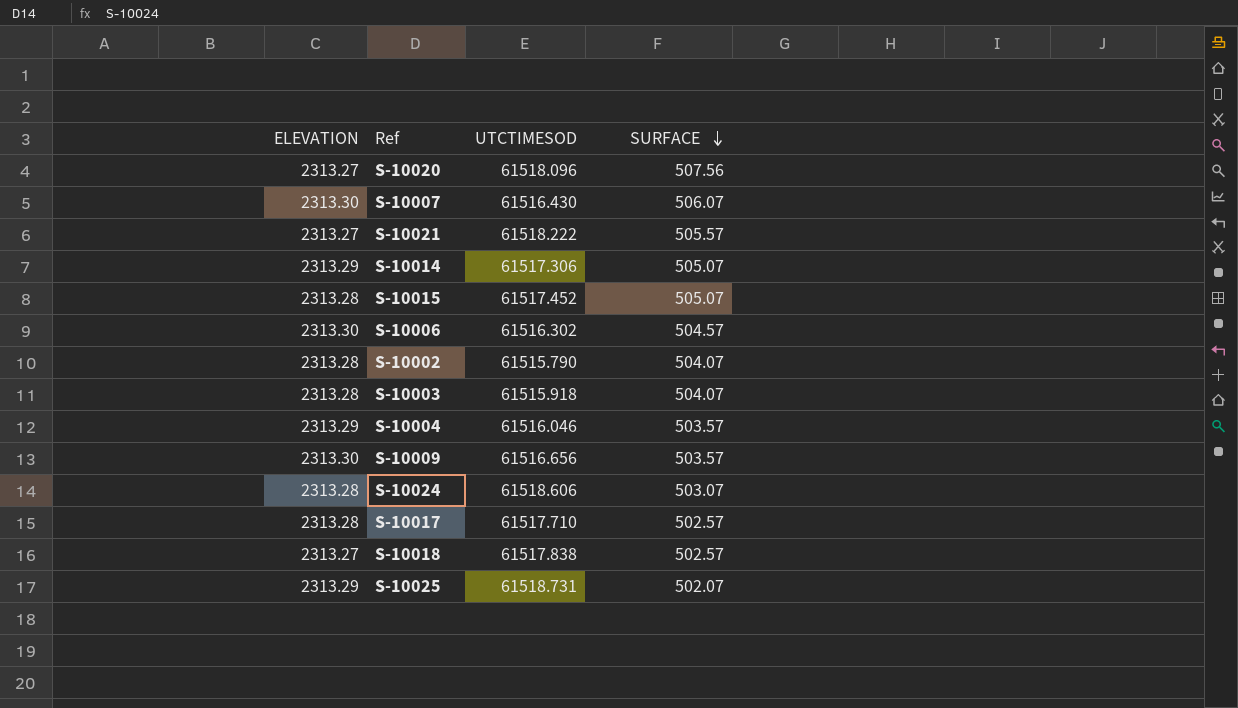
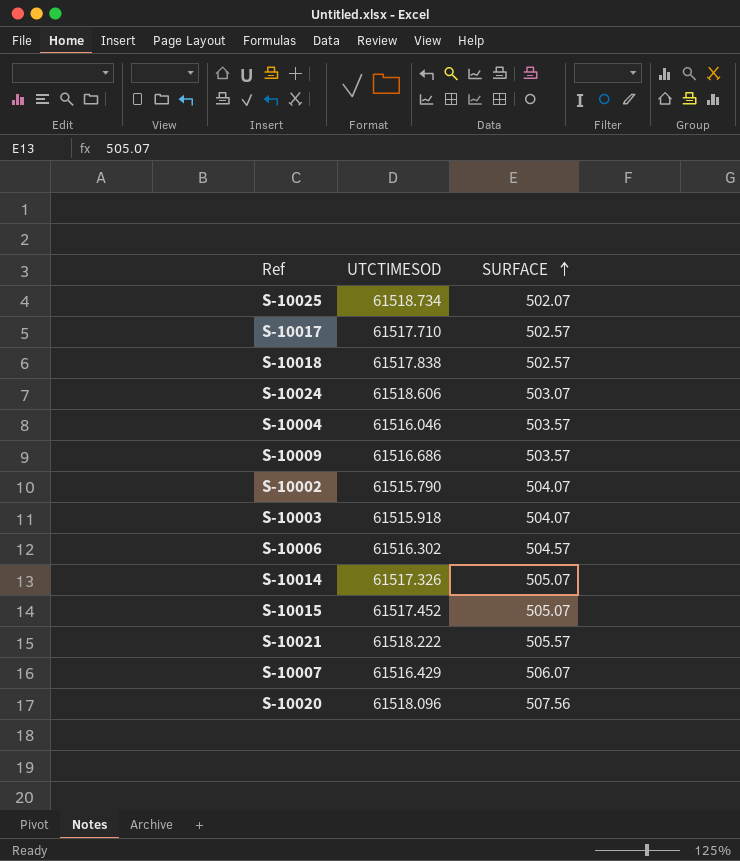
row order: SURFACE descending -> SURFACE ascending
column ELEVATION | position: 1 -> none
S-10025 | UTCTIMESOD: 61518.731 -> 61518.734
S-10009 | UTCTIMESOD: 61516.656 -> 61516.686
S-10014 | UTCTIMESOD: 61517.306 -> 61517.326
S-10007 | UTCTIMESOD: 61516.430 -> 61516.429

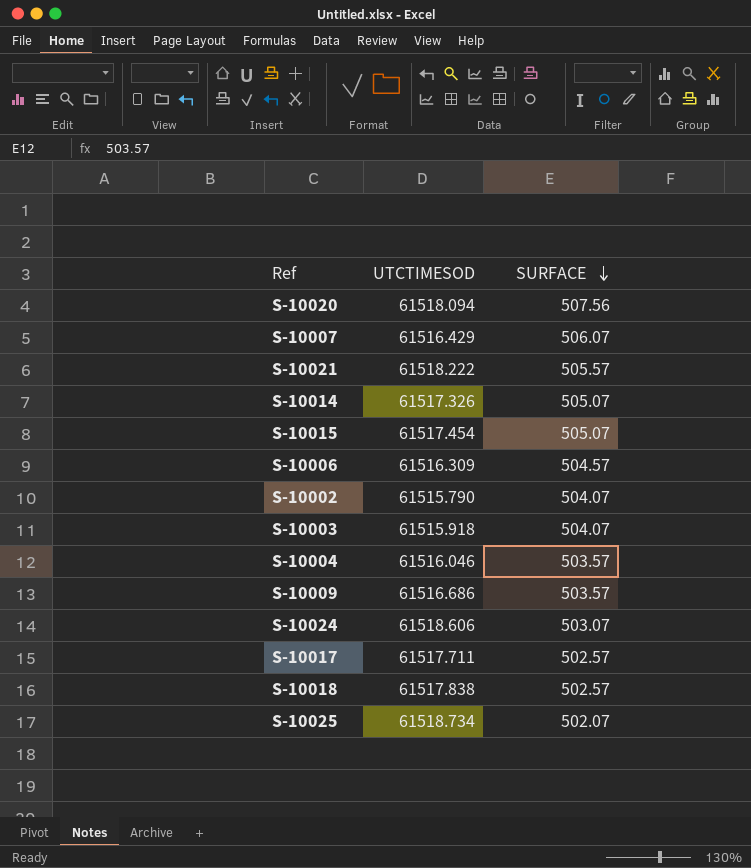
row order: SURFACE ascending -> SURFACE descending
S-10020 | UTCTIMESOD: 61518.096 -> 61518.094
S-10015 | UTCTIMESOD: 61517.452 -> 61517.454
S-10006 | UTCTIMESOD: 61516.302 -> 61516.309
S-10017 | UTCTIMESOD: 61517.710 -> 61517.711

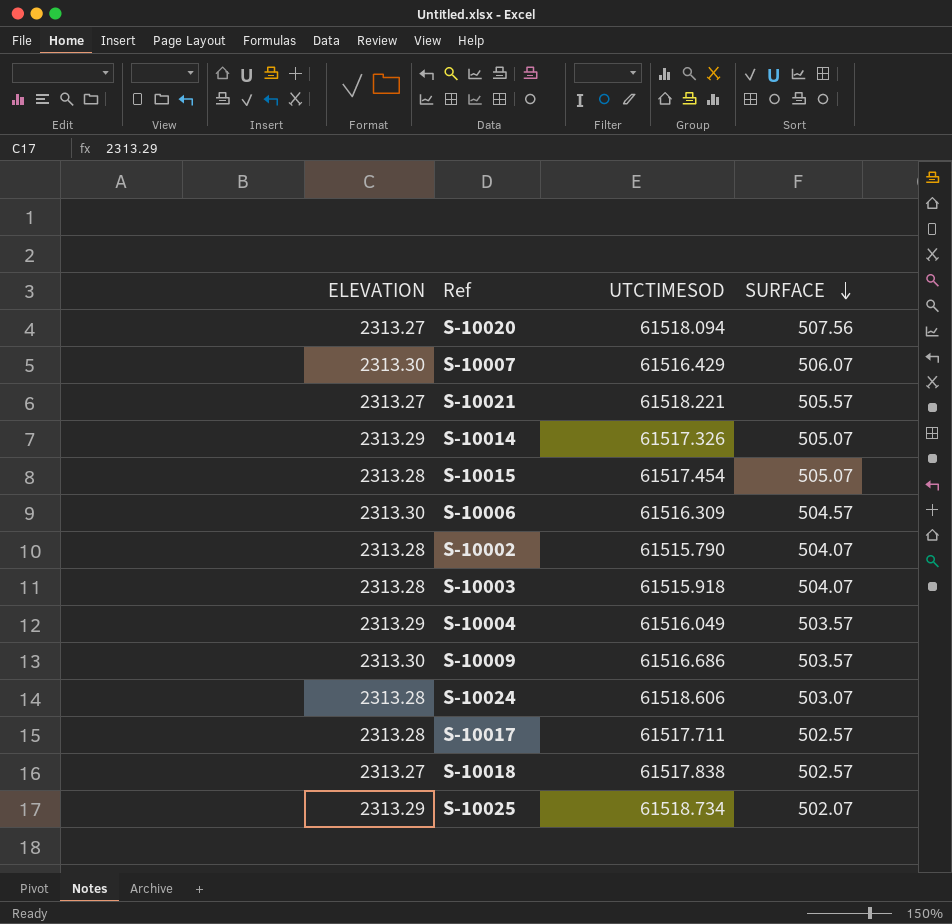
column ELEVATION | position: none -> 1
S-10021 | UTCTIMESOD: 61518.222 -> 61518.221
S-10004 | UTCTIMESOD: 61516.046 -> 61516.049

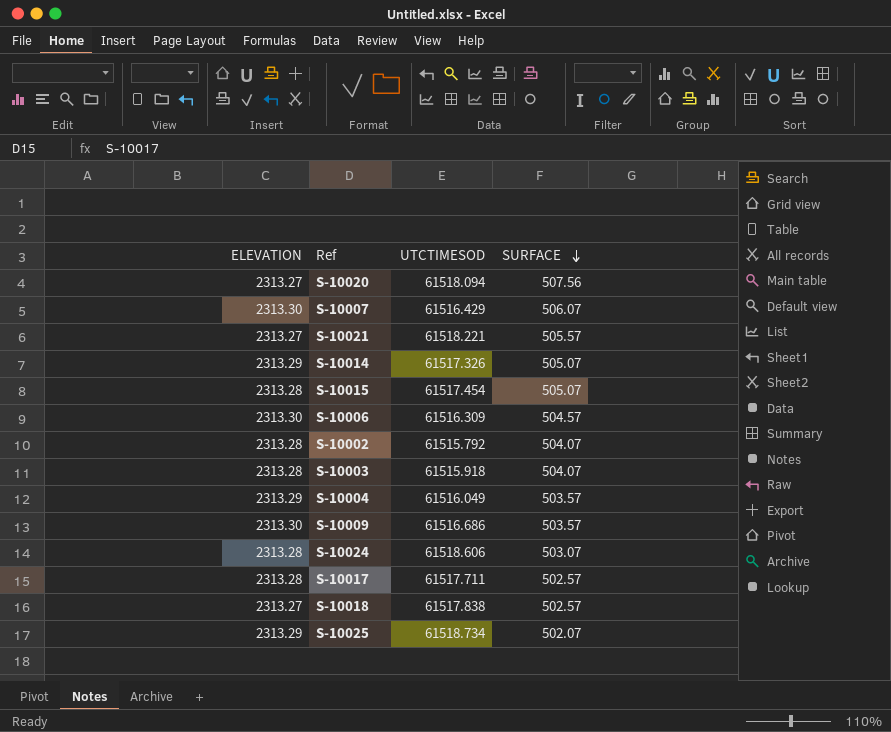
S-10002 | UTCTIMESOD: 61515.790 -> 61515.792

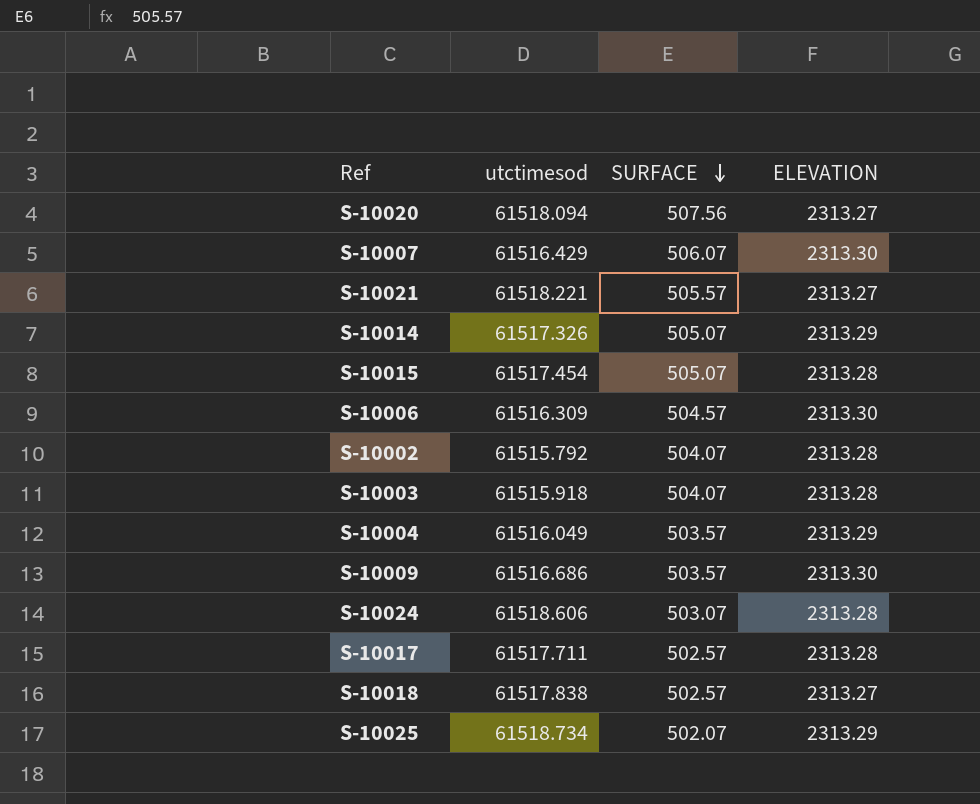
column name: UTCTIMESOD -> utctimesod
column ELEVATION | position: 1 -> 4

